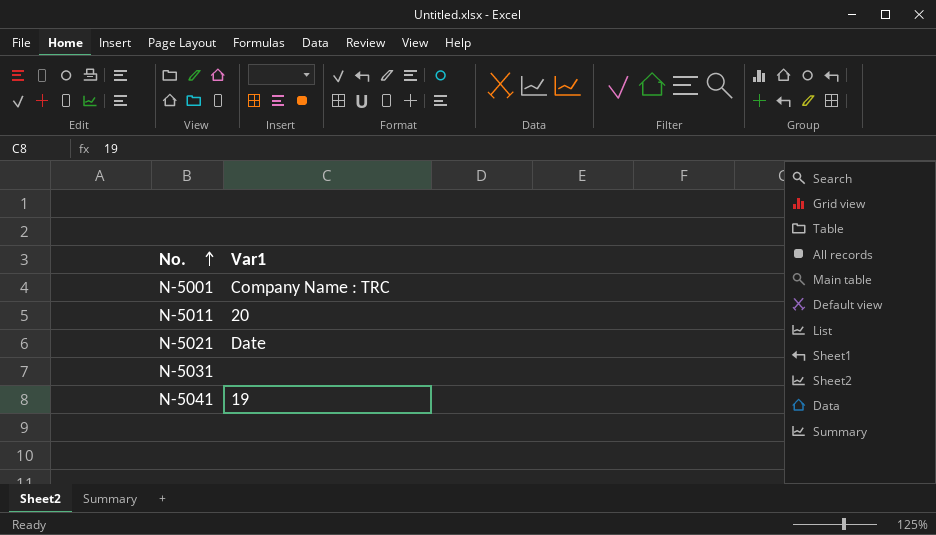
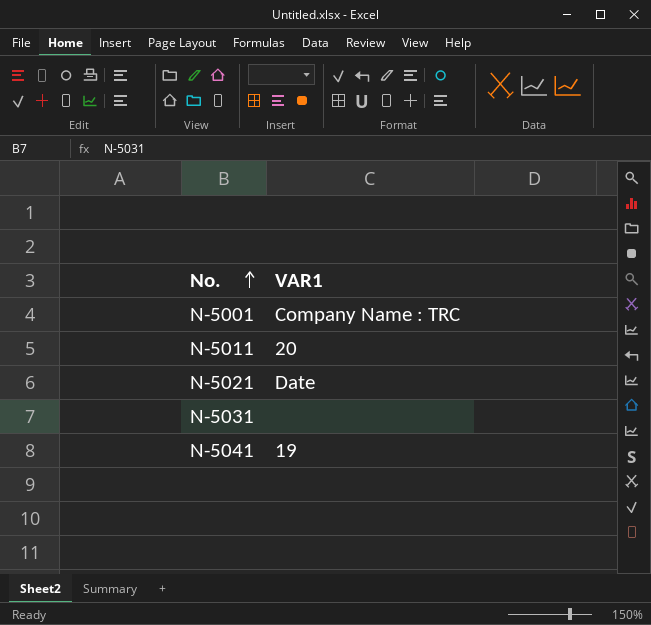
column name: Var1 -> VAR1

